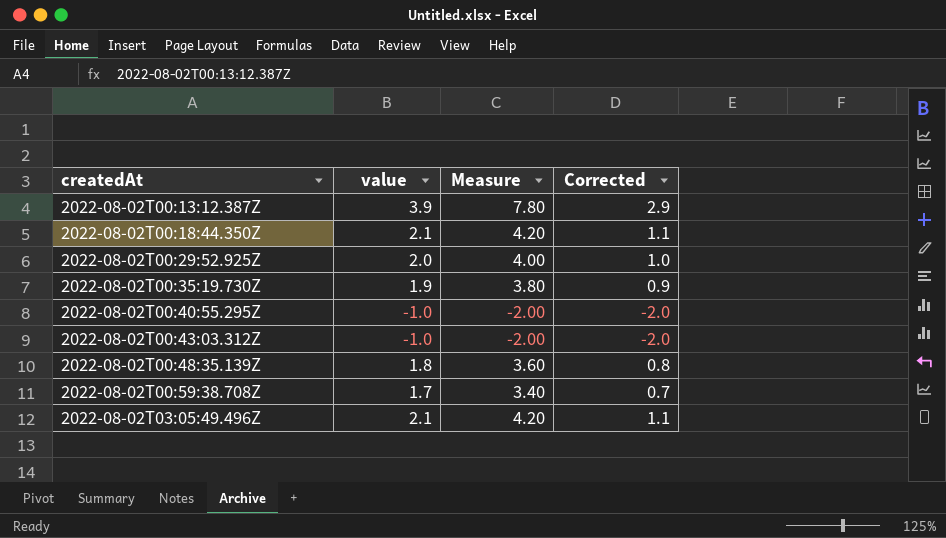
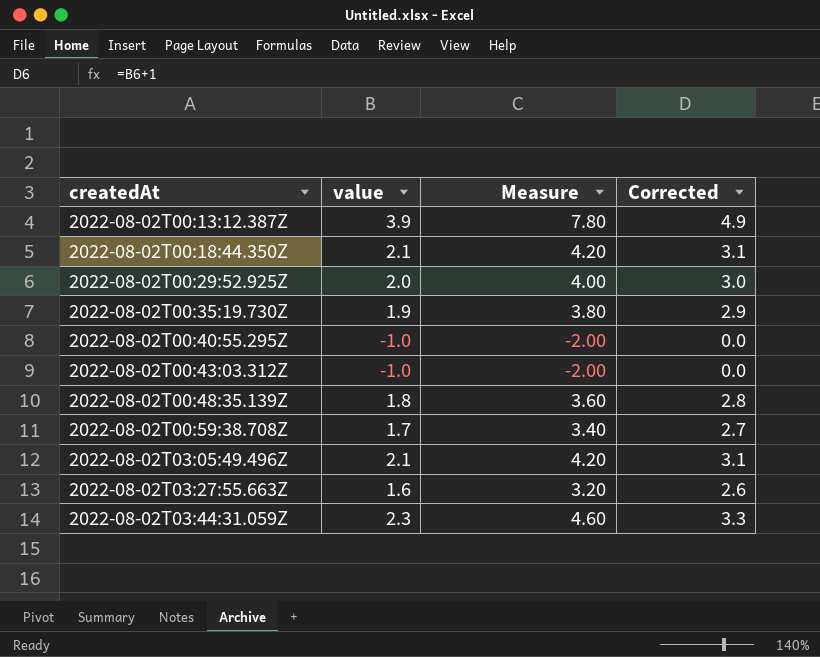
column Corrected | formula: [value] - 1 -> [value] + 1
row 2022-08-02T03:27:55.663Z: none -> 1.6 | 3.20 | 2.6
row 2022-08-02T03:44:31.059Z: none -> 2.3 | 4.60 | 3.3

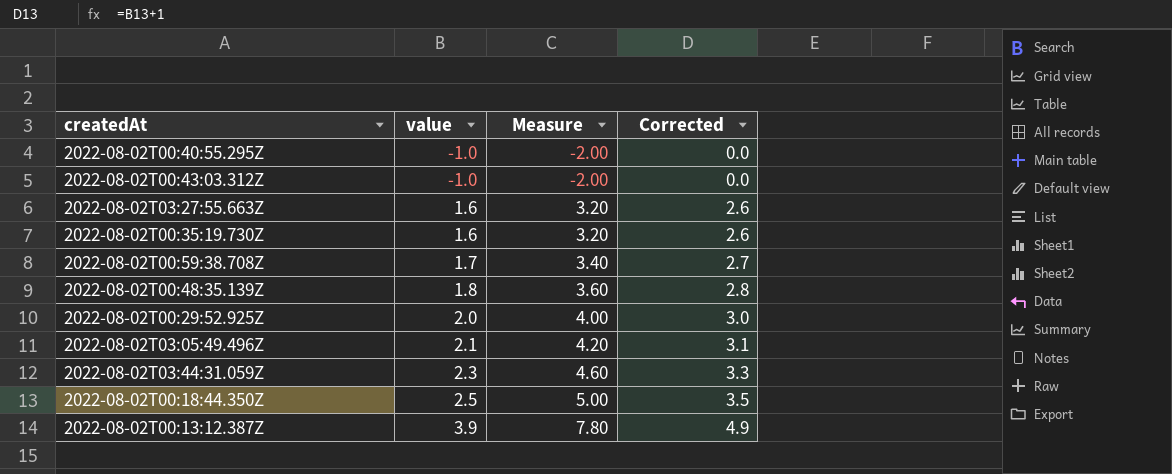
row order: createdAt ascending -> value ascending
2022-08-02T00:35:19.730Z | value: 1.9 -> 1.6
2022-08-02T00:35:19.730Z | Measure: 3.80 -> 3.20
2022-08-02T00:35:19.730Z | Corrected: 2.9 -> 2.6
2022-08-02T00:18:44.350Z | value: 2.1 -> 2.5
2022-08-02T00:18:44.350Z | Measure: 4.20 -> 5.00
2022-08-02T00:18:44.350Z | Corrected: 3.1 -> 3.5

